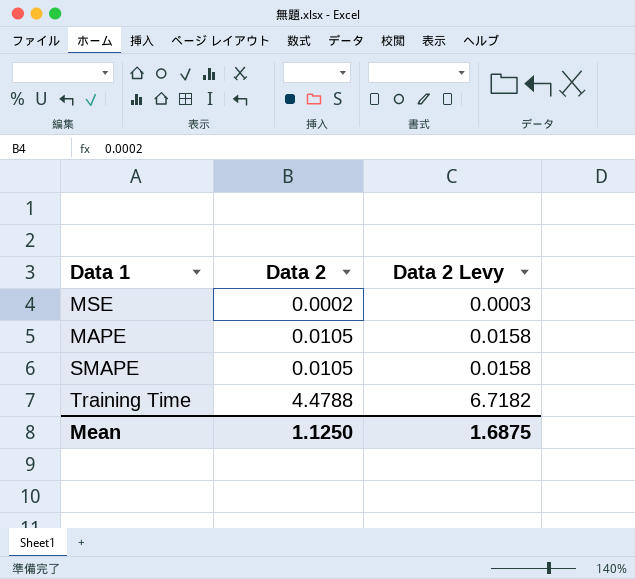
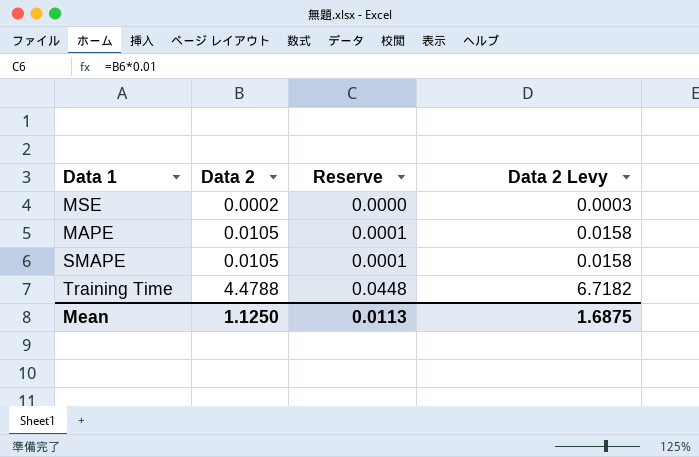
column Reserve | formula: none -> [Data 2] * 0.01

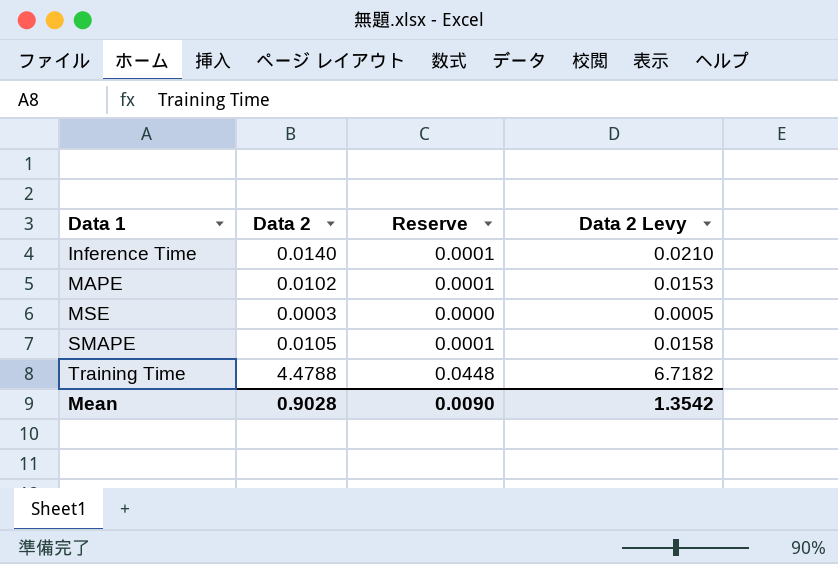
row order: Data 2 ascending -> Data 1 ascending
row Inference Time: none -> 0.0140 | 0.0001 | 0.0210
MAPE | Data 2: 0.0105 -> 0.0102
MAPE | Data 2 Levy: 0.0158 -> 0.0153
MSE | Data 2: 0.0002 -> 0.0003
MSE | Data 2 Levy: 0.0003 -> 0.0005
Mean | Data 2: 1.1250 -> 0.9028
Mean | Reserve: 0.0113 -> 0.0090
Mean | Data 2 Levy: 1.6875 -> 1.3542

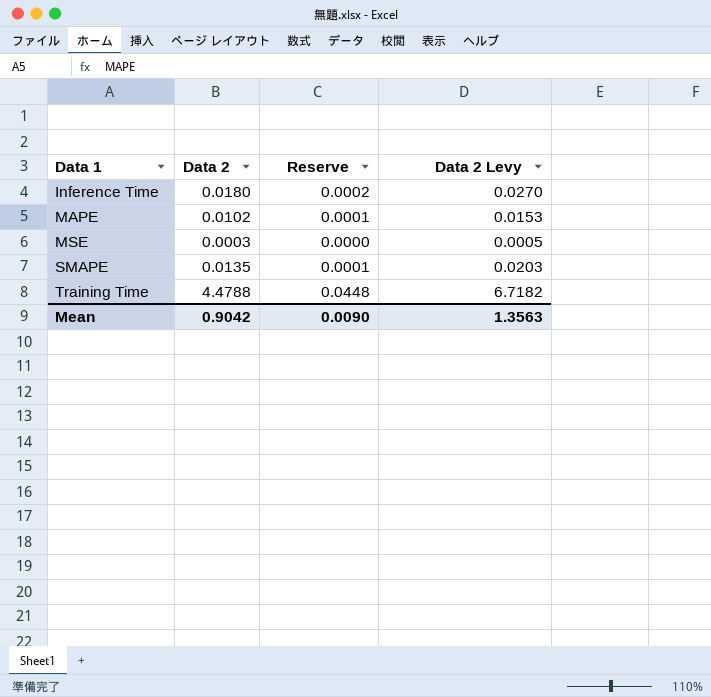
Inference Time | Data 2: 0.0140 -> 0.0180
Inference Time | Reserve: 0.0001 -> 0.0002
Inference Time | Data 2 Levy: 0.0210 -> 0.0270
SMAPE | Data 2: 0.0105 -> 0.0135
SMAPE | Data 2 Levy: 0.0158 -> 0.0203
Mean | Data 2: 0.9028 -> 0.9042
Mean | Data 2 Levy: 1.3542 -> 1.3563

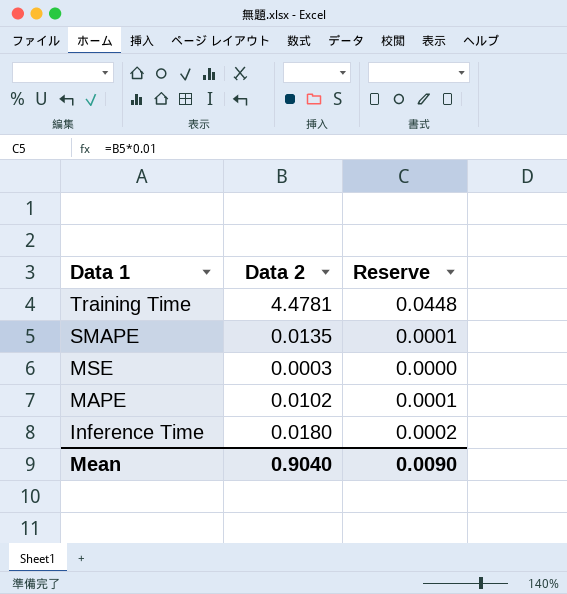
row order: Data 1 ascending -> Data 1 descending
column Data 2 Levy | formula: [Data 2] * 1.5 -> none
Training Time | Data 2: 4.4788 -> 4.4781
Mean | Data 2: 0.9042 -> 0.9040

